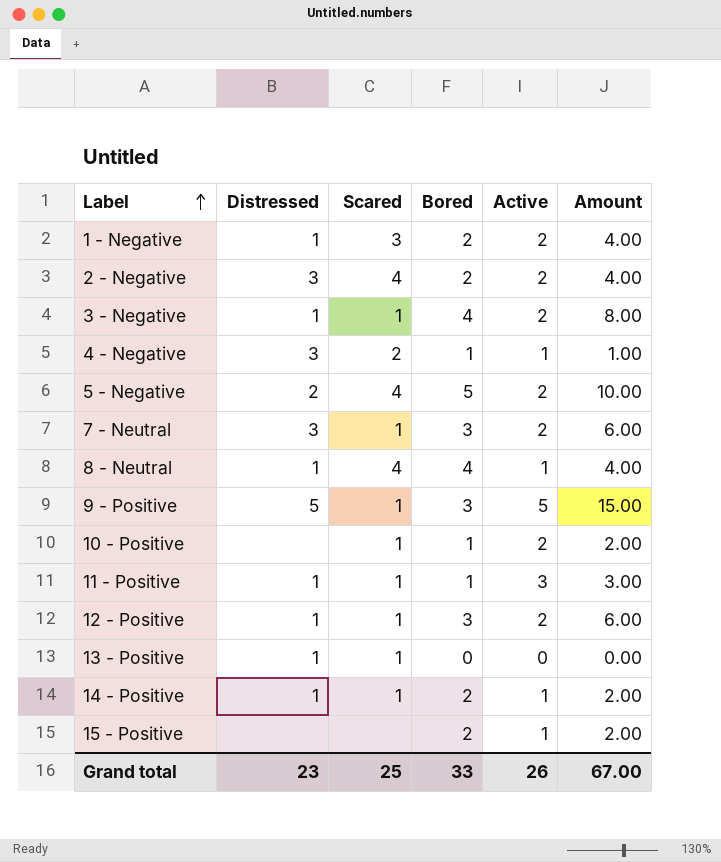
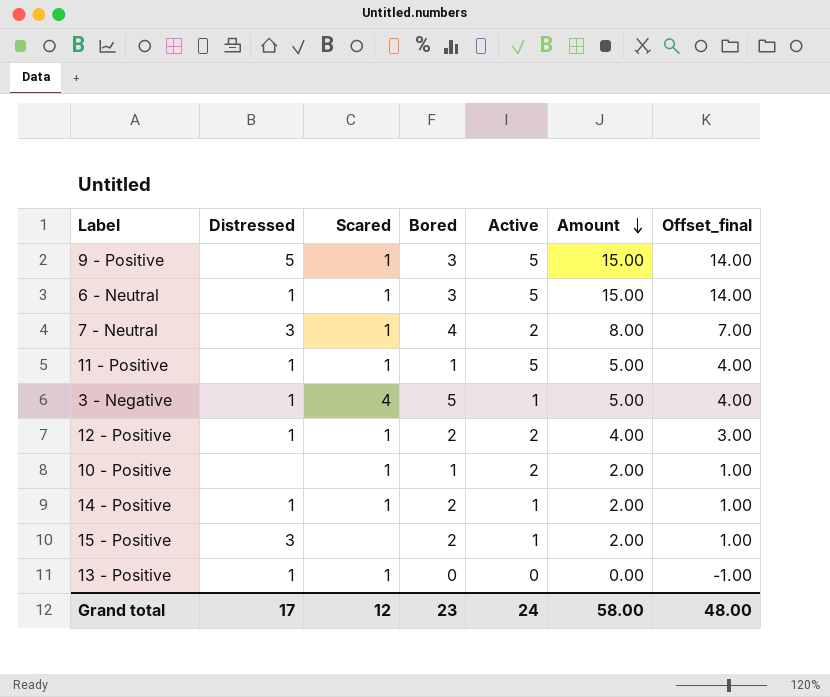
row order: Label ascending -> Amount descending
column Offset_final | formula: none -> [Amount] - 1
row 1 - Negative: 1 | 3 | 2 | 2 | 4.00 -> none
row 2 - Negative: 3 | 4 | 2 | 2 | 4.00 -> none
row 4 - Negative: 3 | 2 | 1 | 1 | 1.00 -> none
row 5 - Negative: 2 | 4 | 5 | 2 | 10.00 -> none
row 8 - Neutral: 1 | 4 | 4 | 1 | 4.00 -> none
row 6 - Neutral: none -> 1 | 1 | 3 | 5 | 15.00 | 14.00
7 - Neutral | Bored: 3 -> 4
7 - Neutral | Amount: 6.00 -> 8.00
11 - Positive | Active: 3 -> 5
11 - Positive | Amount: 3.00 -> 5.00
3 - Negative | Scared: 1 -> 4
3 - Negative | Bored: 4 -> 5
3 - Negative | Active: 2 -> 1
3 - Negative | Amount: 8.00 -> 5.00
12 - Positive | Bored: 3 -> 2
12 - Positive | Amount: 6.00 -> 4.00
15 - Positive | Distressed: none -> 3
Grand total | Distressed: 23 -> 17
Grand total | Scared: 25 -> 12
Grand total | Bored: 33 -> 23
Grand total | Active: 26 -> 24
Grand total | Amount: 67.00 -> 58.00

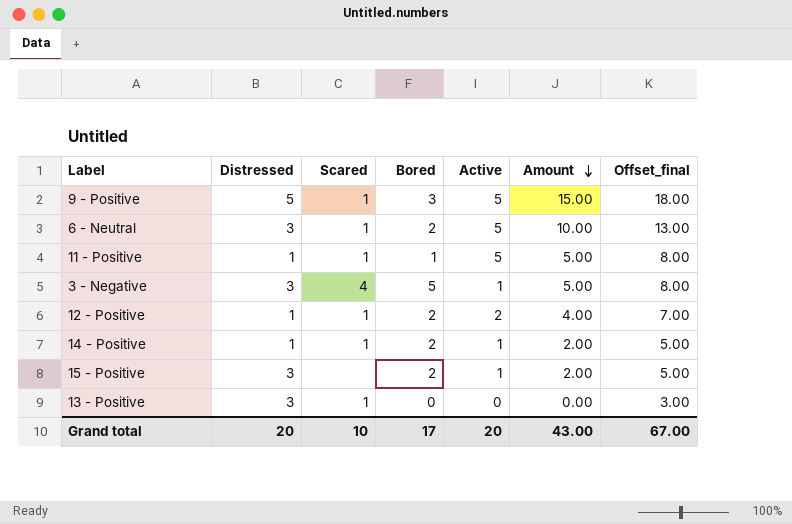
column Offset_final | formula: [Amount] - 1 -> [Amount] + 3
row 7 - Neutral: 3 | 1 | 4 | 2 | 8.00 | 7.00 -> none
row 10 - Positive: none | 1 | 1 | 2 | 2.00 | 1.00 -> none
6 - Neutral | Distressed: 1 -> 3
6 - Neutral | Bored: 3 -> 2
6 - Neutral | Amount: 15.00 -> 10.00
3 - Negative | Distressed: 1 -> 3
13 - Positive | Distressed: 1 -> 3
Grand total | Distressed: 17 -> 20
Grand total | Scared: 12 -> 10
Grand total | Bored: 23 -> 17
Grand total | Active: 24 -> 20
Grand total | Amount: 58.00 -> 43.00
Grand total | Offset_final: 48.00 -> 67.00

